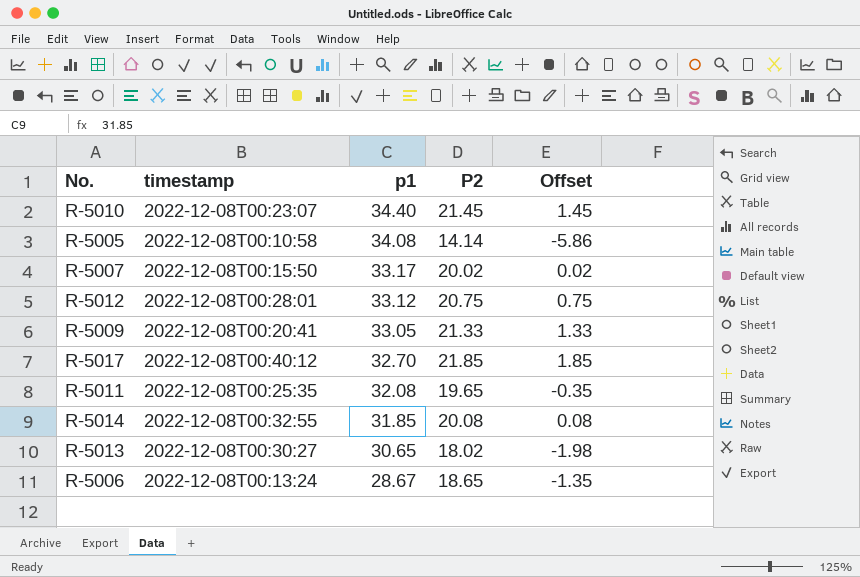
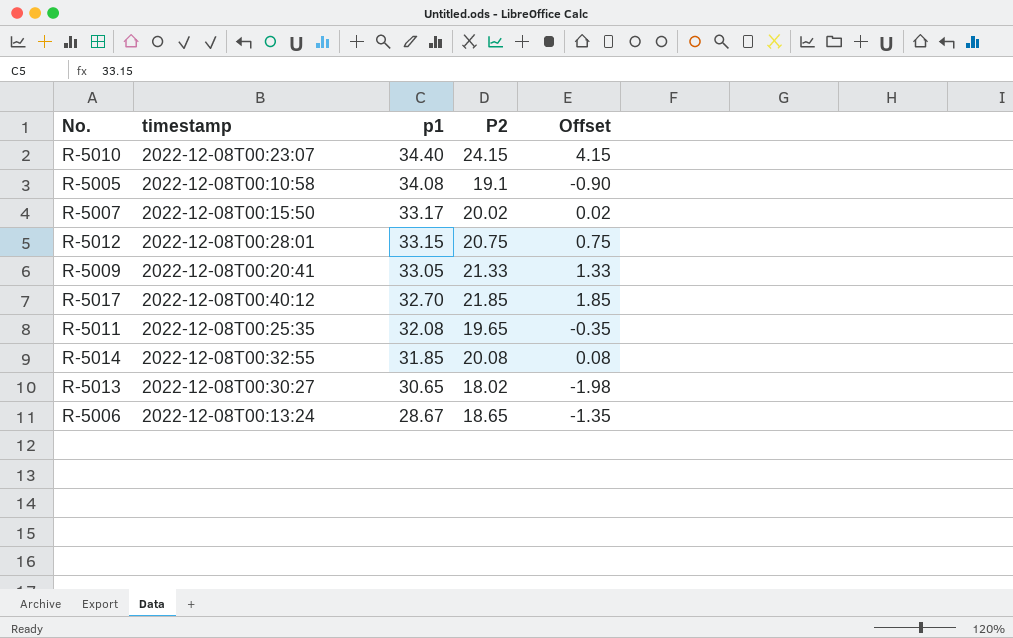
R-5010 | P2: 21.45 -> 24.15
R-5010 | Offset: 1.45 -> 4.15
R-5005 | P2: 14.14 -> 19.1
R-5005 | Offset: -5.86 -> -0.90
R-5012 | p1: 33.12 -> 33.15

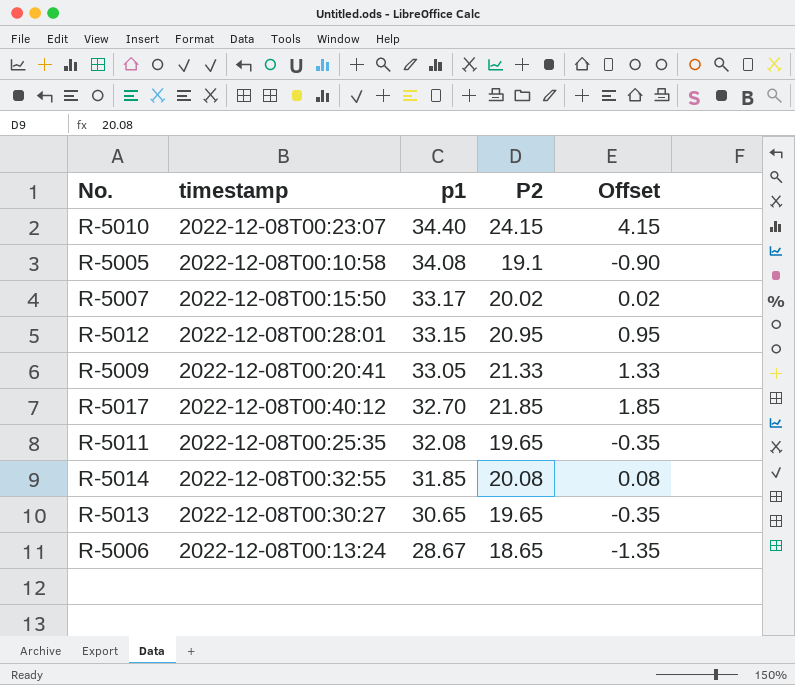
R-5012 | P2: 20.75 -> 20.95
R-5012 | Offset: 0.75 -> 0.95
R-5013 | P2: 18.02 -> 19.65
R-5013 | Offset: -1.98 -> -0.35

